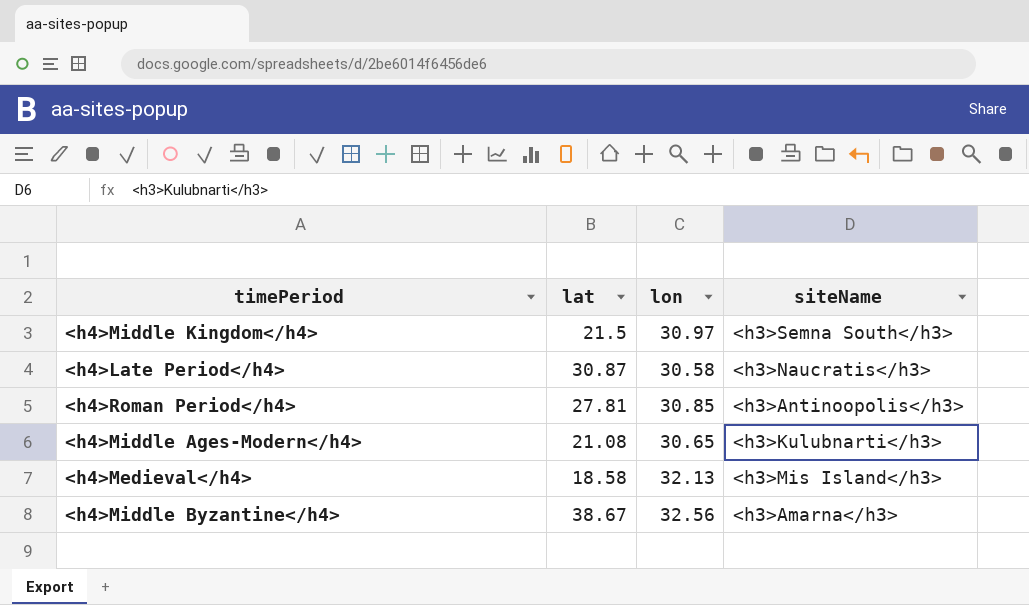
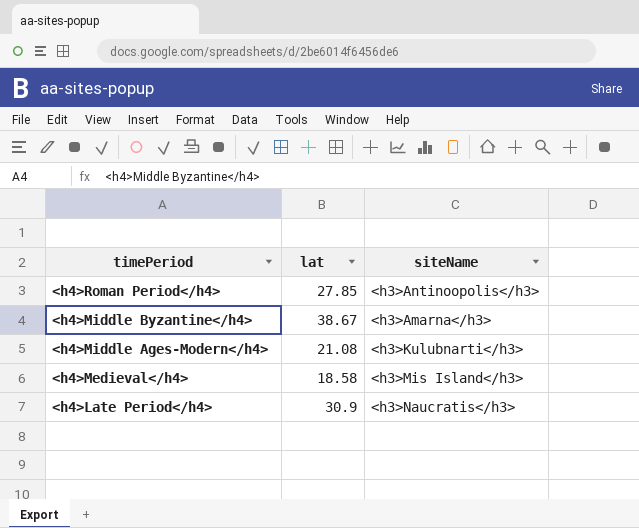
row order: none -> timePeriod descending
column lon | position: 3 -> none
row <h4>Middle Kingdom</h4>: 21.5 | 30.97 | <h3>Semna South</h3> -> none
<h4>Roman Period</h4> | lat: 27.81 -> 27.85
<h4>Late Period</h4> | lat: 30.87 -> 30.9

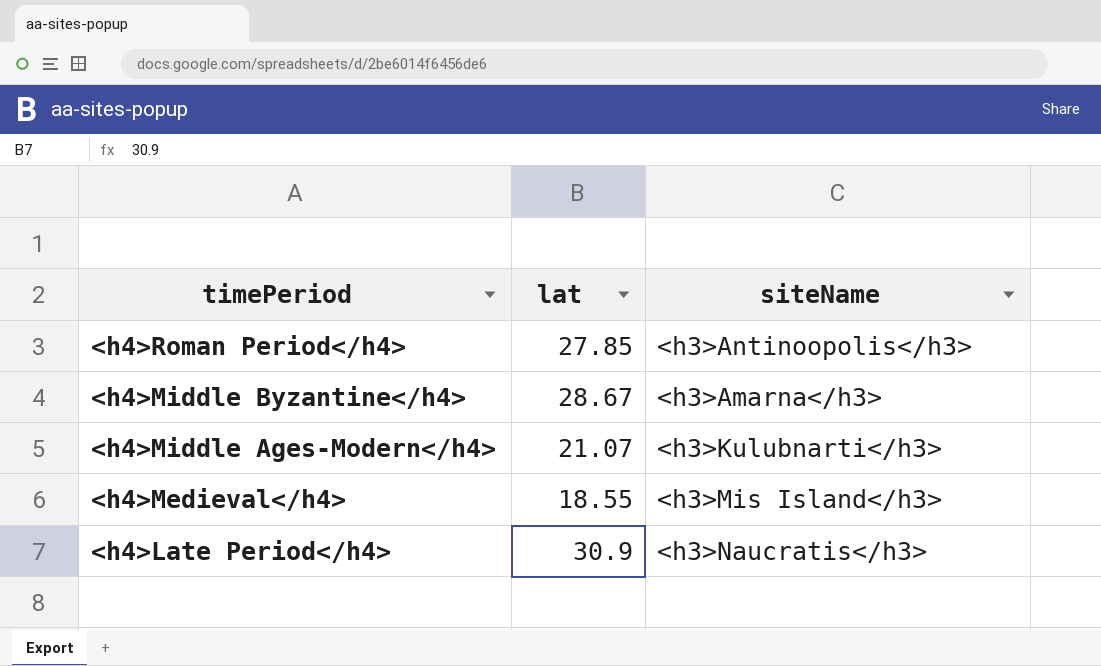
<h4>Middle Byzantine</h4> | lat: 38.67 -> 28.67
<h4>Middle Ages-Modern</h4> | lat: 21.08 -> 21.07
<h4>Medieval</h4> | lat: 18.58 -> 18.55

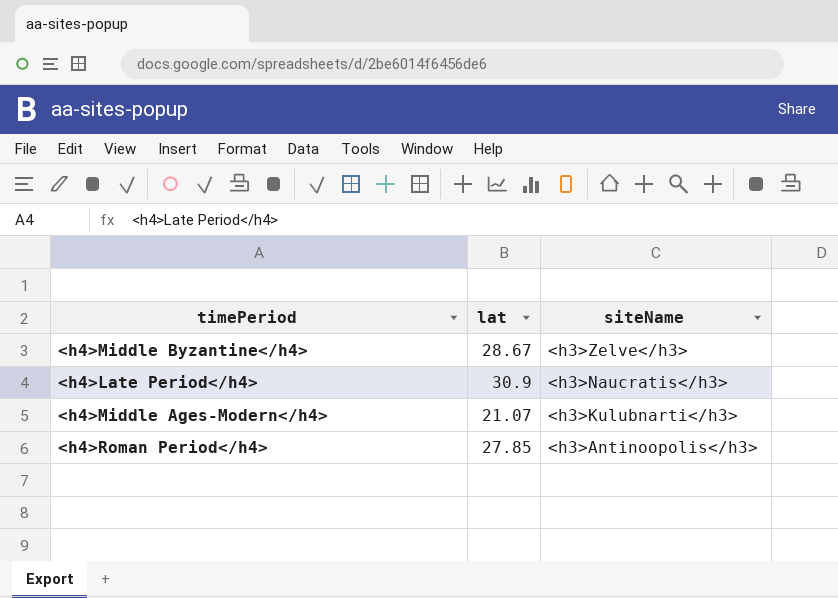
row order: timePeriod descending -> siteName descending
row <h4>Medieval</h4>: 18.55 | <h3>Mis Island</h3> -> none
<h4>Middle Byzantine</h4> | siteName: <h3>Amarna</h3> -> <h3>Zelve</h3>

